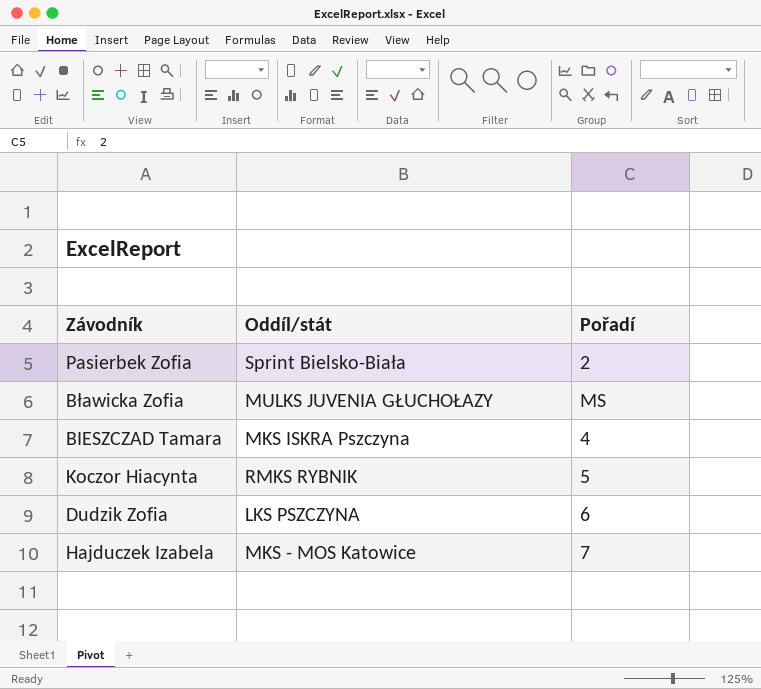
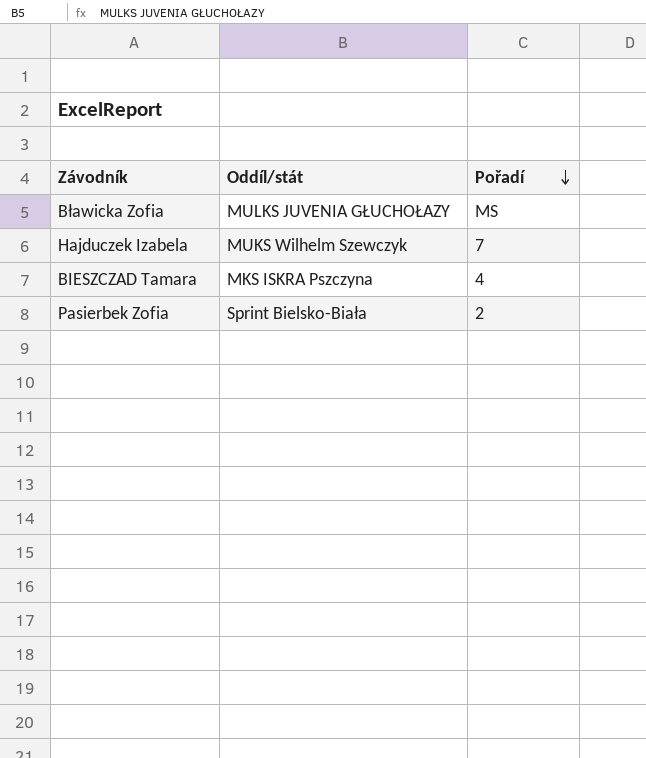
row order: none -> Pořadí descending
row Koczor Hiacynta: RMKS RYBNIK | 5 -> none
row Dudzik Zofia: LKS PSZCZYNA | 6 -> none
Hajduczek Izabela | Oddíl/stát: MKS - MOS Katowice -> MUKS Wilhelm Szewczyk

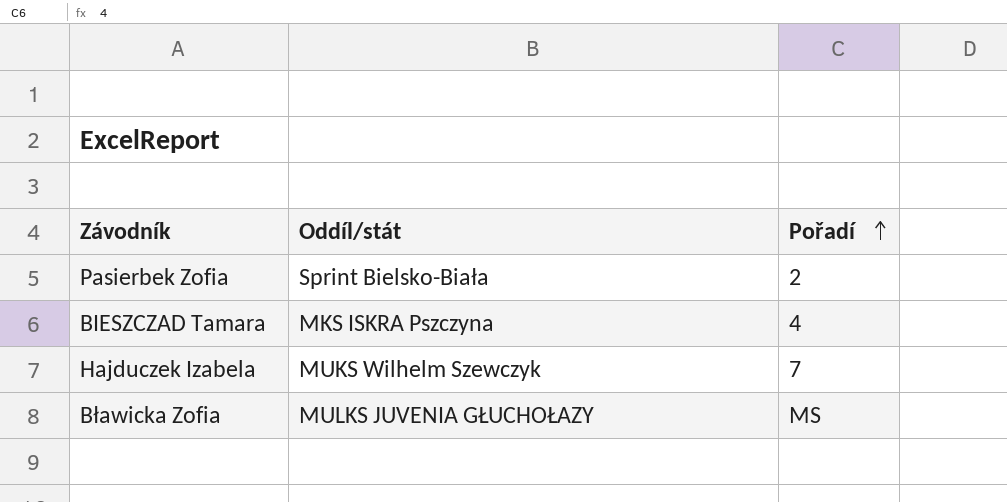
row order: Pořadí descending -> Pořadí ascending

